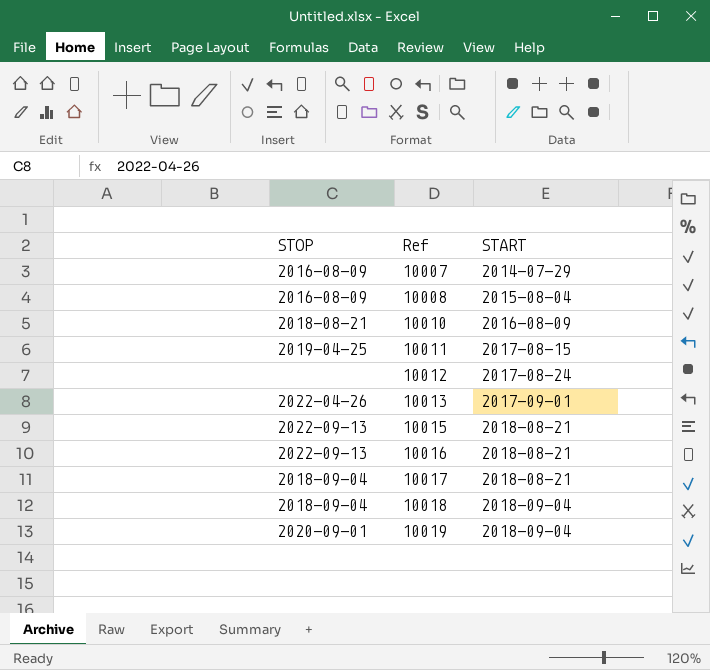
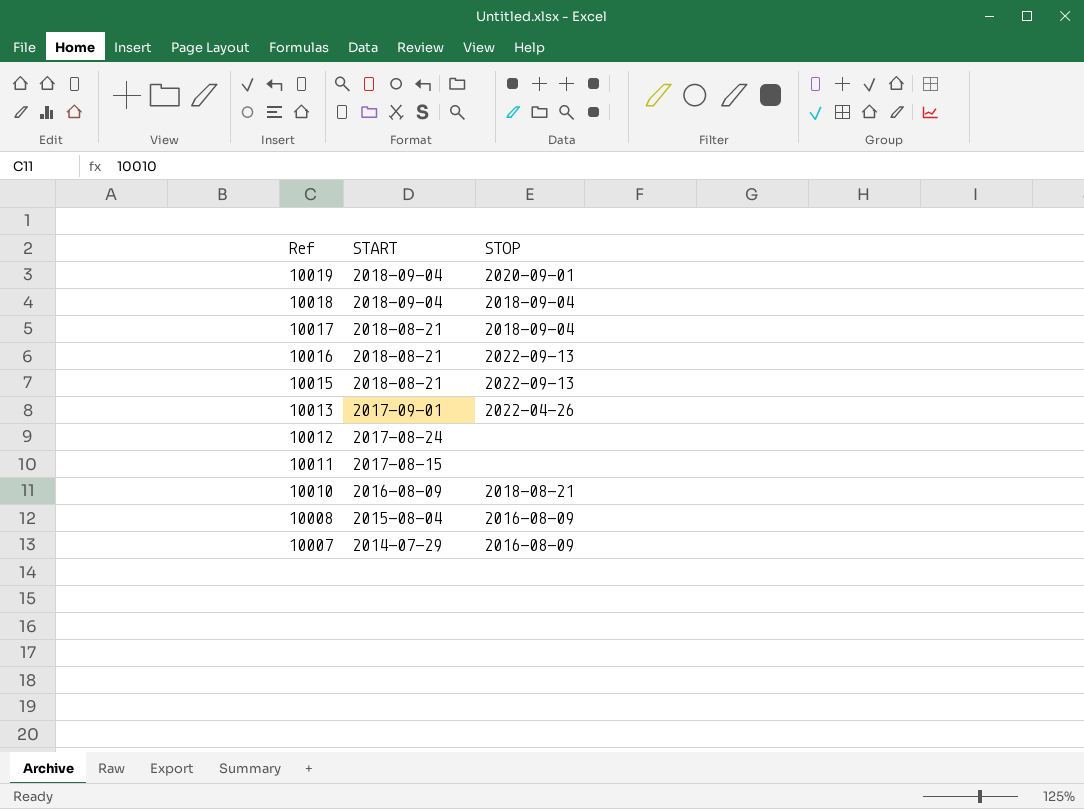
row order: Ref ascending -> Ref descending
column STOP | position: 1 -> 3
10011 | STOP: 2019-04-25 -> none

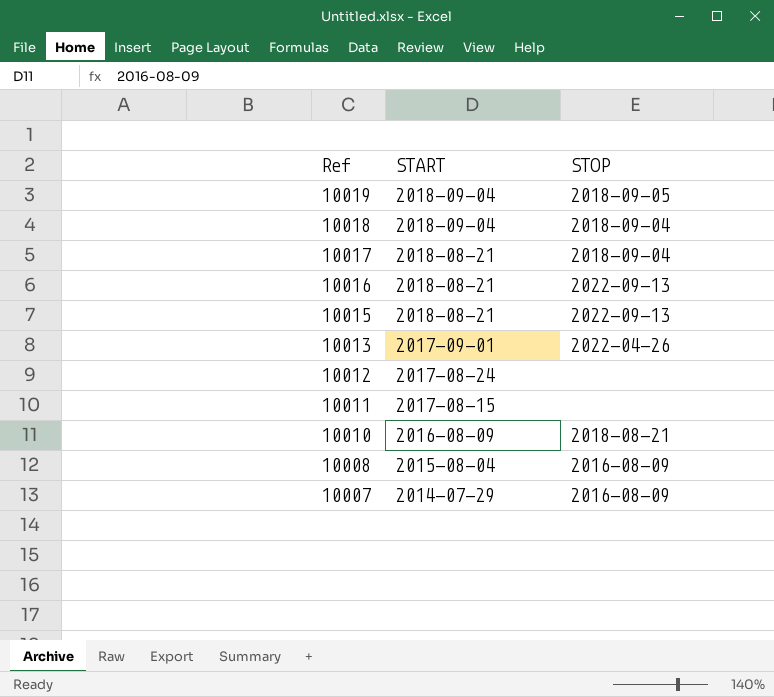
10019 | STOP: 2020-09-01 -> 2018-09-05

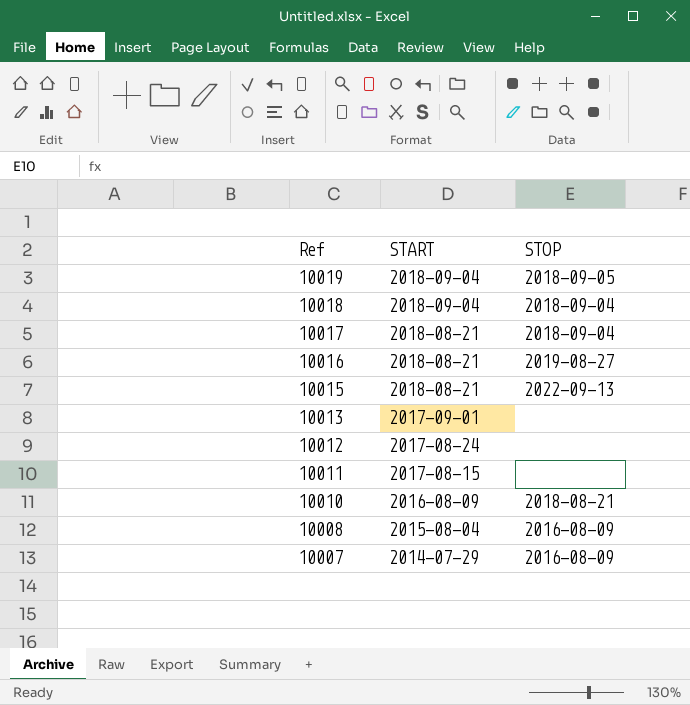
10016 | STOP: 2022-09-13 -> 2019-08-27
10013 | STOP: 2022-04-26 -> none

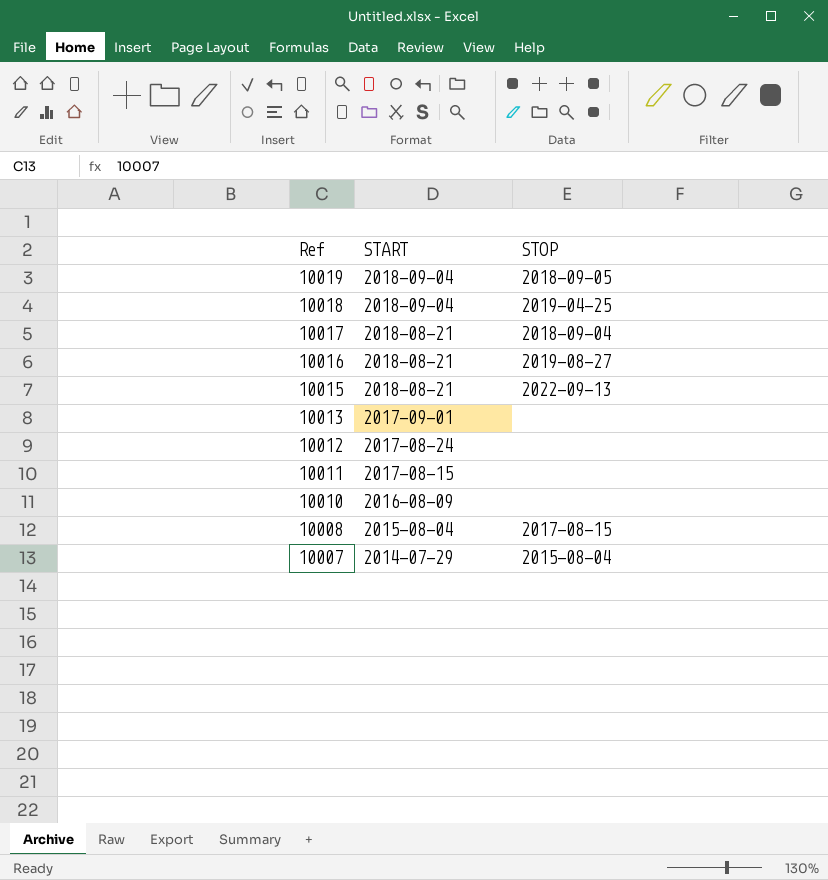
10018 | STOP: 2018-09-04 -> 2019-04-25
10010 | STOP: 2018-08-21 -> none
10008 | STOP: 2016-08-09 -> 2017-08-15
10007 | STOP: 2016-08-09 -> 2015-08-04

